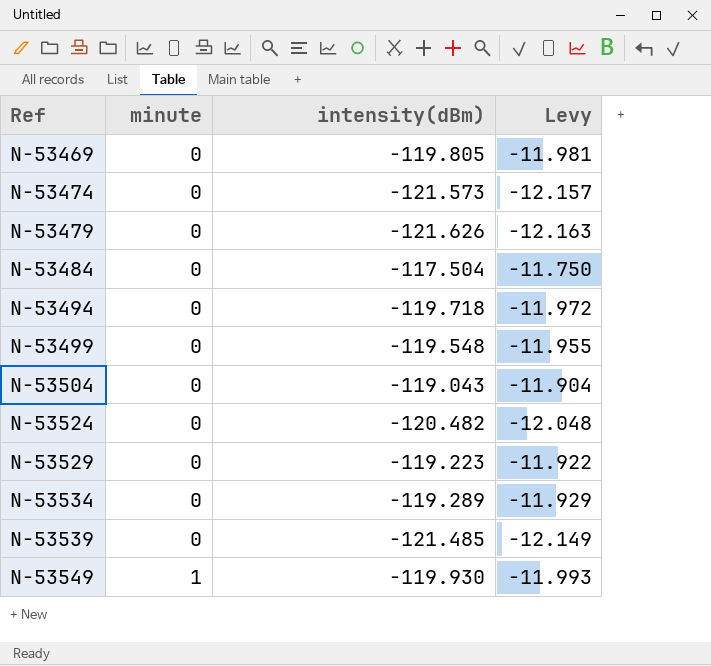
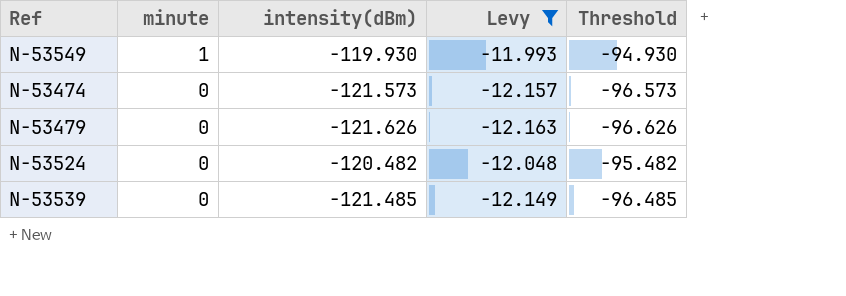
filter: none -> Levy <= -11.993
row order: Ref ascending -> minute descending
column Threshold | formula: none -> [intensity(dBm)] + 25

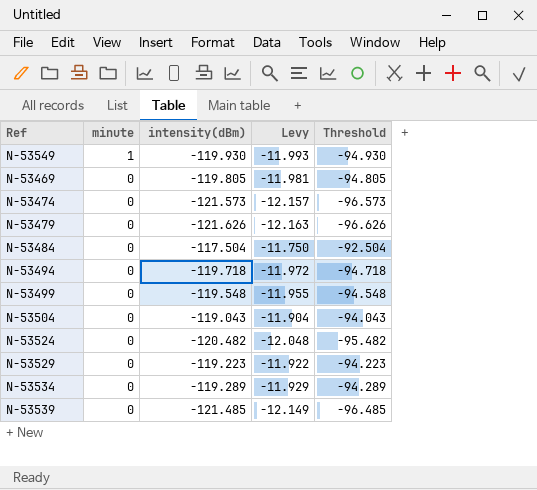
filter: Levy <= -11.993 -> none

